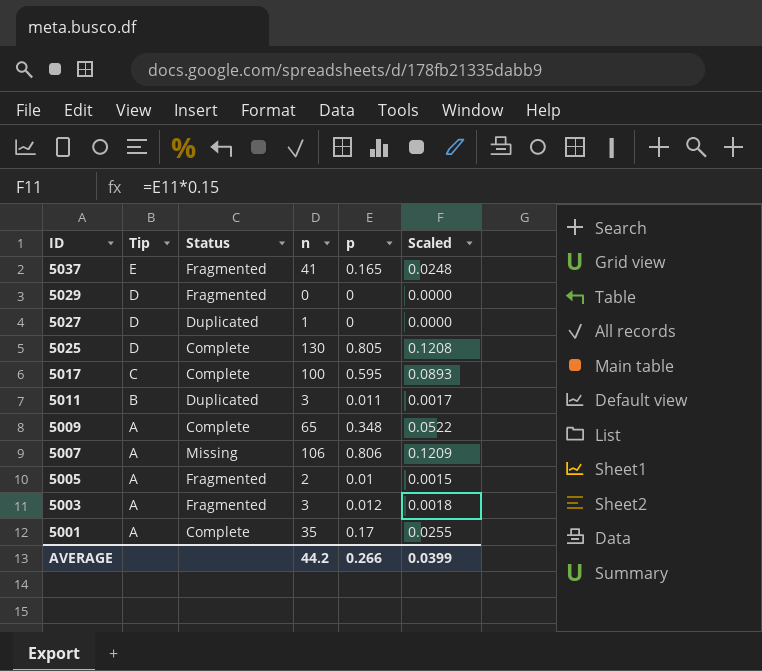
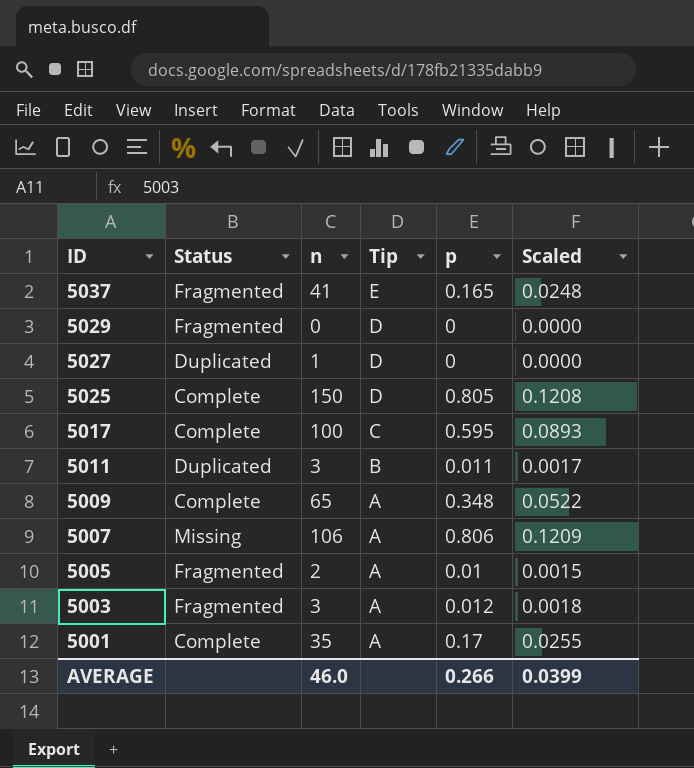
column Tip | position: 2 -> 4
5025 | n: 130 -> 150
AVERAGE | n: 44.2 -> 46.0

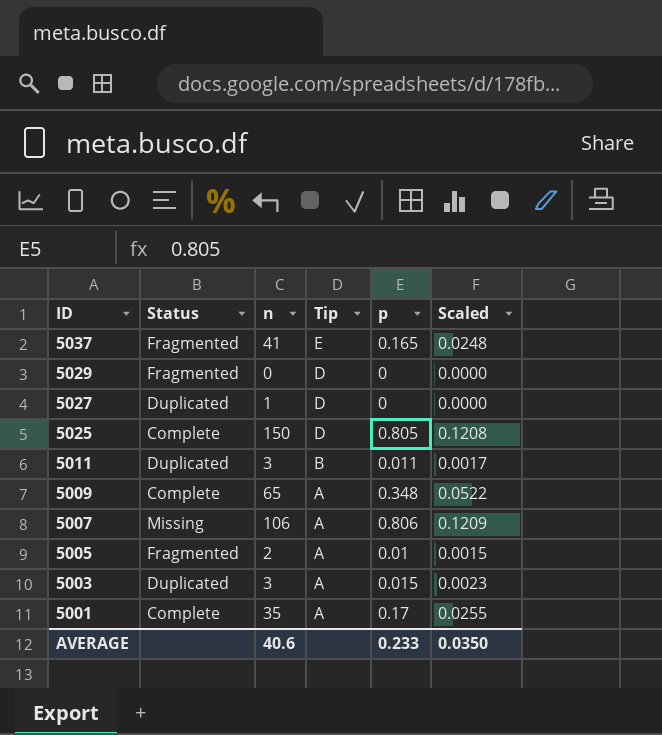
row 5017: Complete | 100 | C | 0.595 | 0.0893 -> none
5003 | Status: Fragmented -> Duplicated
5003 | p: 0.012 -> 0.015
5003 | Scaled: 0.0018 -> 0.0023
AVERAGE | n: 46.0 -> 40.6
AVERAGE | p: 0.266 -> 0.233
AVERAGE | Scaled: 0.0399 -> 0.0350

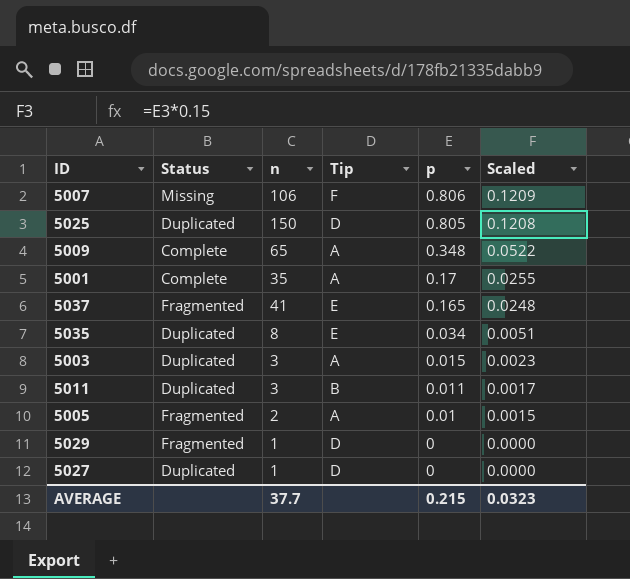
row order: ID descending -> p descending
5007 | Tip: A -> F
5025 | Status: Complete -> Duplicated
row 5035: none -> Duplicated | 8 | E | 0.034 | 0.0051
5029 | n: 0 -> 1
AVERAGE | n: 40.6 -> 37.7
AVERAGE | p: 0.233 -> 0.215
AVERAGE | Scaled: 0.0350 -> 0.0323

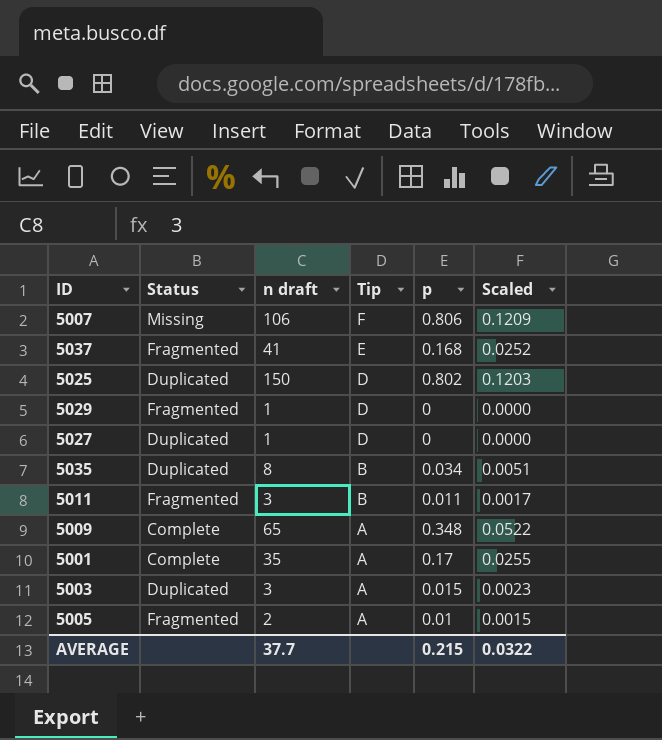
row order: p descending -> Tip descending
column name: n -> n draft
5037 | p: 0.165 -> 0.168
5037 | Scaled: 0.0248 -> 0.0252
5025 | p: 0.805 -> 0.802
5025 | Scaled: 0.1208 -> 0.1203
5035 | Tip: E -> B
5011 | Status: Duplicated -> Fragmented
AVERAGE | Scaled: 0.0323 -> 0.0322

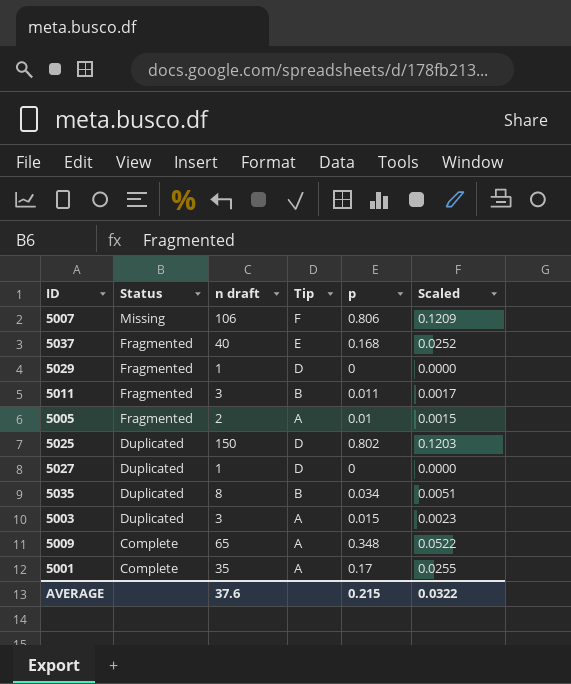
row order: Tip descending -> Status descending
5037 | n draft: 41 -> 40
AVERAGE | n draft: 37.7 -> 37.6

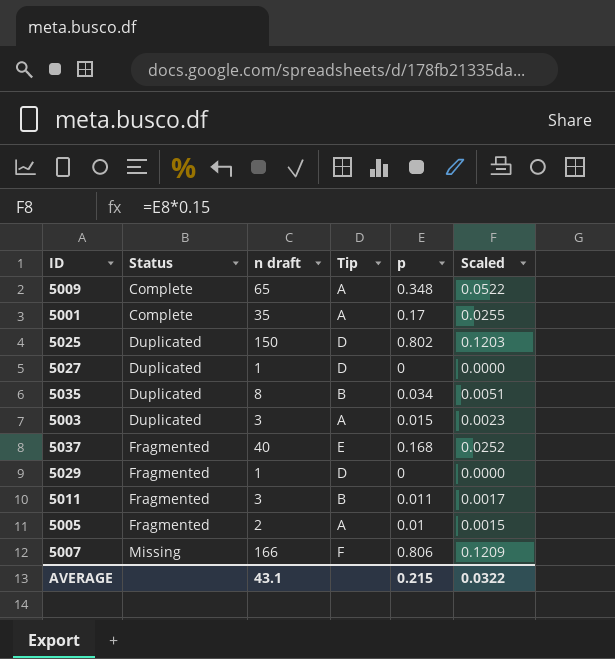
row order: Status descending -> Status ascending
5007 | n draft: 106 -> 166
AVERAGE | n draft: 37.6 -> 43.1

